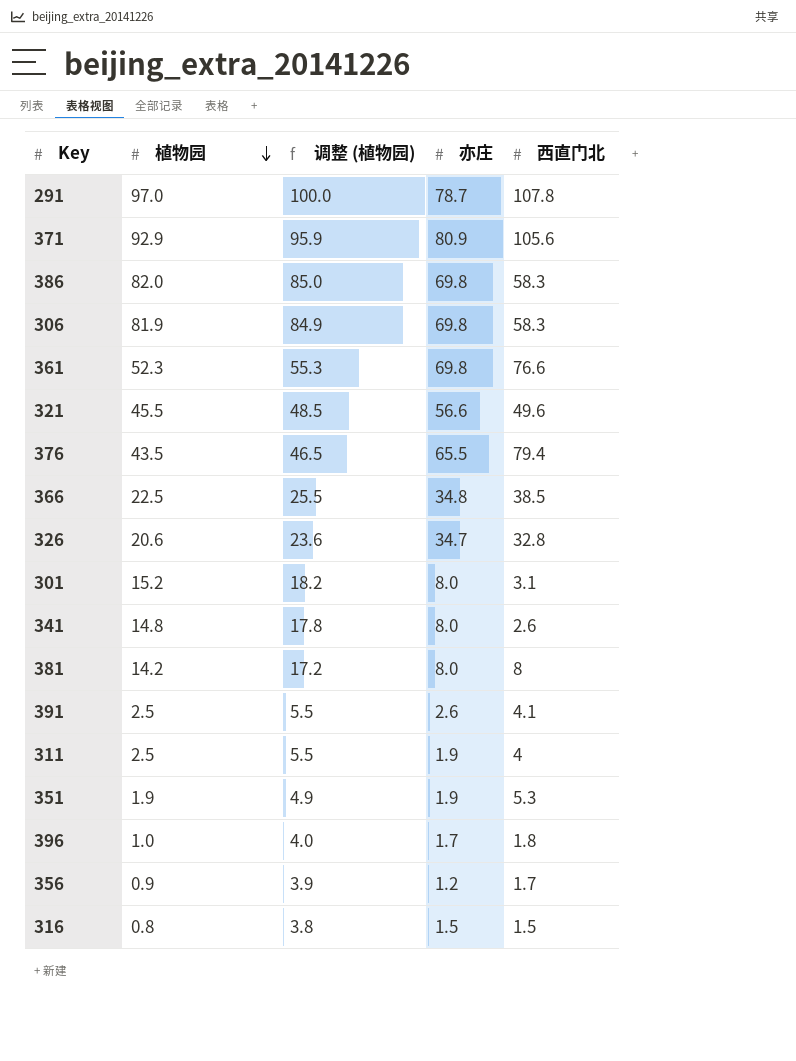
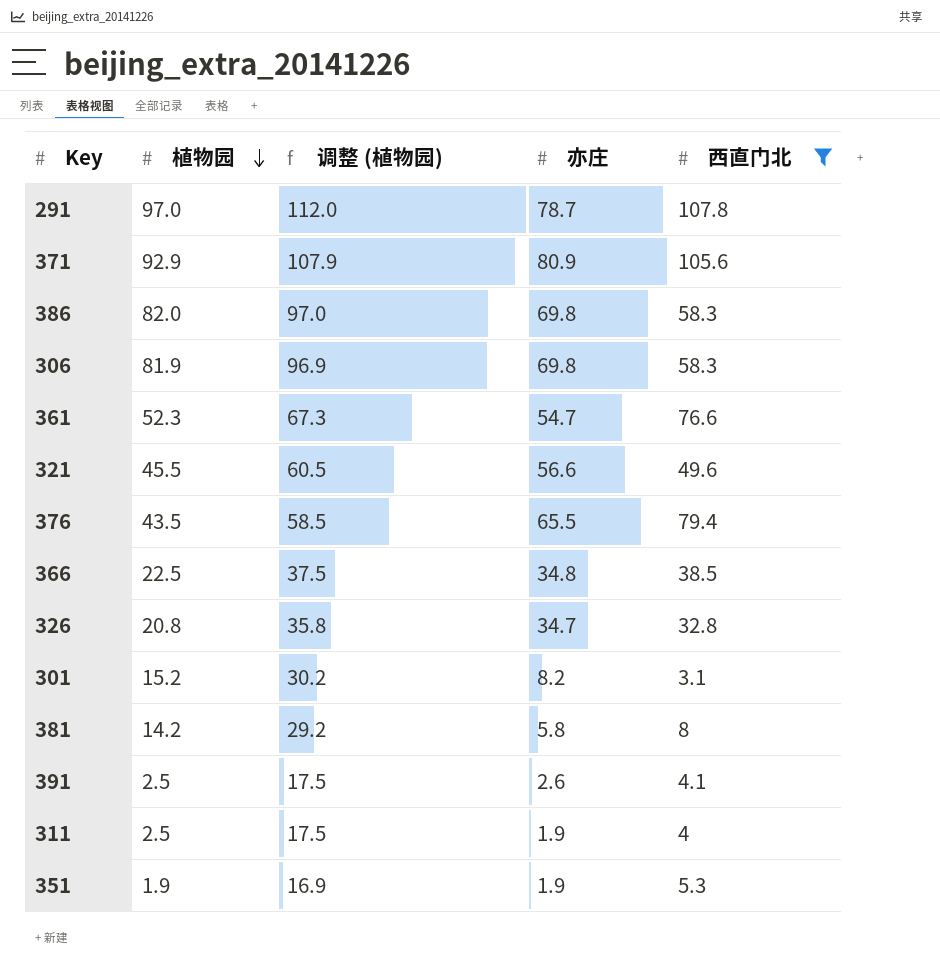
filter: none -> 西直门北 >= 3.1
column 调整 (植物园) | formula: [植物园] + 3 -> [植物园] + 15
361 | 亦庄: 69.8 -> 54.7
326 | 植物园: 20.6 -> 20.8
301 | 亦庄: 8.0 -> 8.2
381 | 亦庄: 8.0 -> 5.8

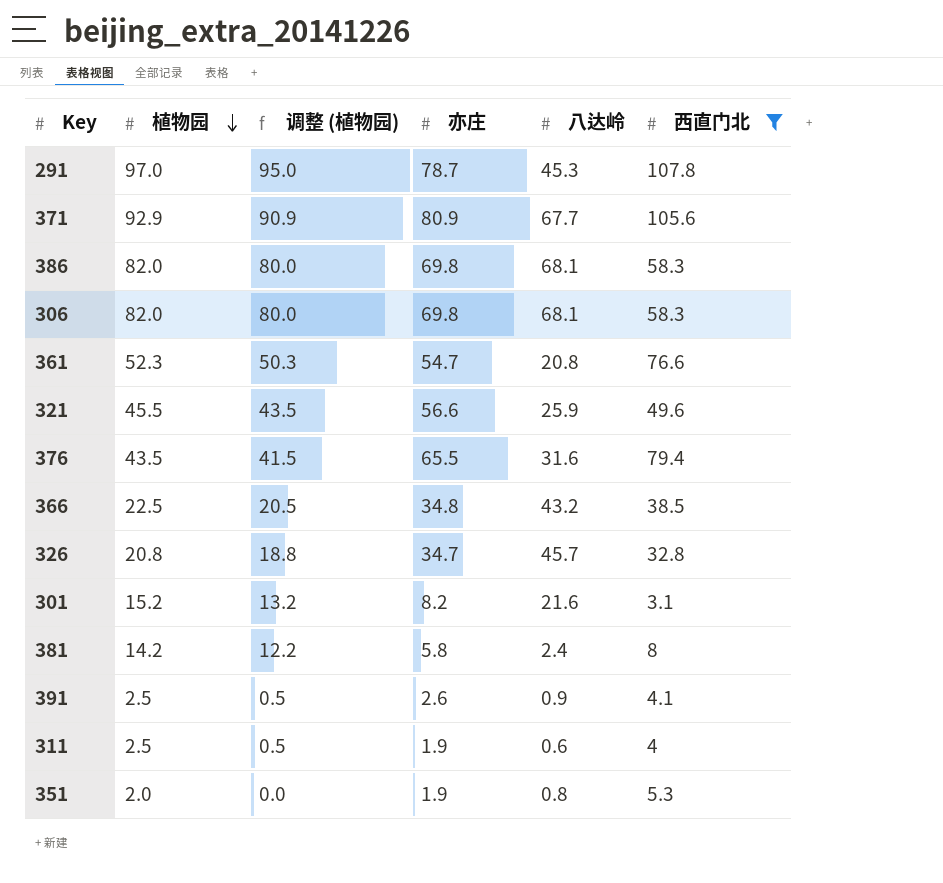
column 调整 (植物园) | formula: [植物园] + 15 -> [植物园] - 2
column 八达岭 | position: none -> 5
306 | 植物园: 81.9 -> 82.0
351 | 植物园: 1.9 -> 2.0

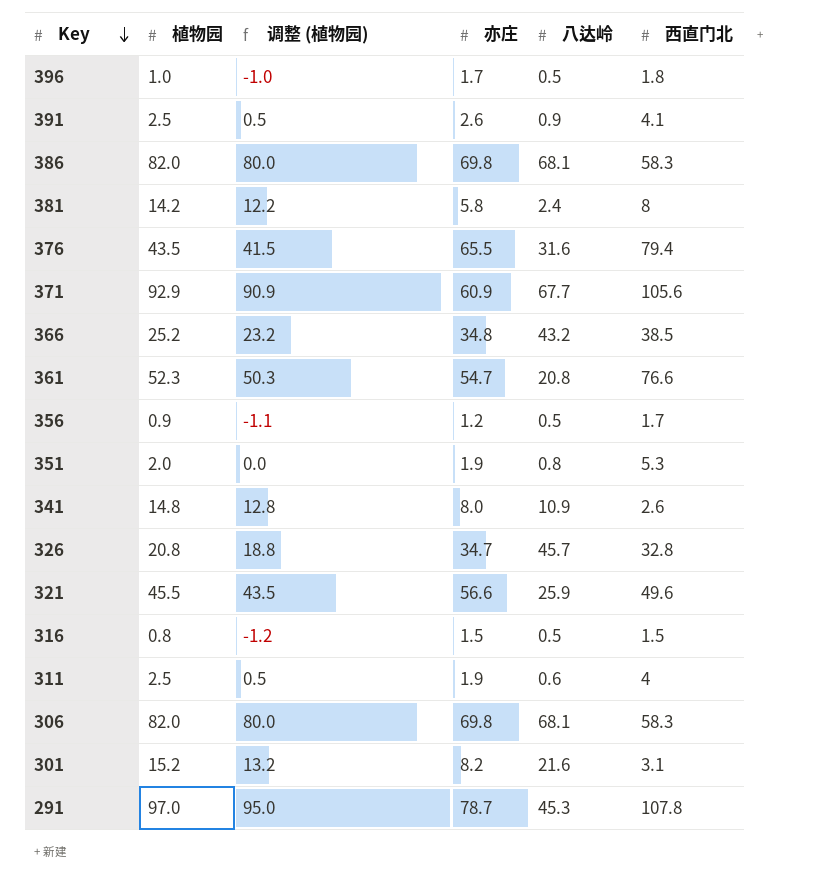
filter: 西直门北 >= 3.1 -> none
row order: 植物园 descending -> Key descending
371 | 亦庄: 80.9 -> 60.9
366 | 植物园: 22.5 -> 25.2
366 | 调整 (植物园): 20.5 -> 23.2

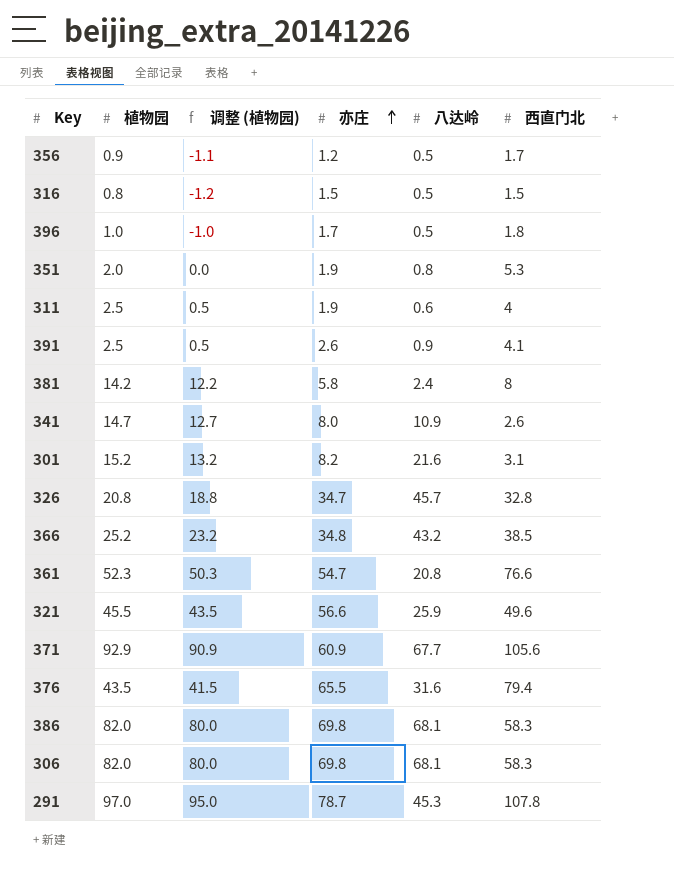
row order: Key descending -> 亦庄 ascending
341 | 植物园: 14.8 -> 14.7
341 | 调整 (植物园): 12.8 -> 12.7

